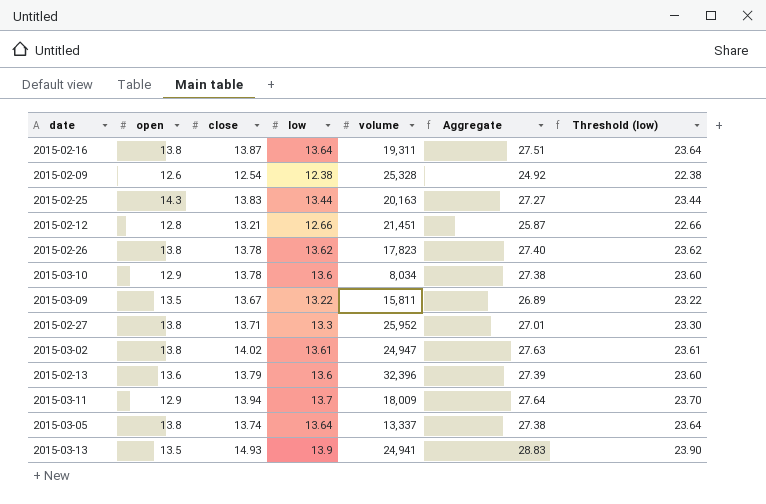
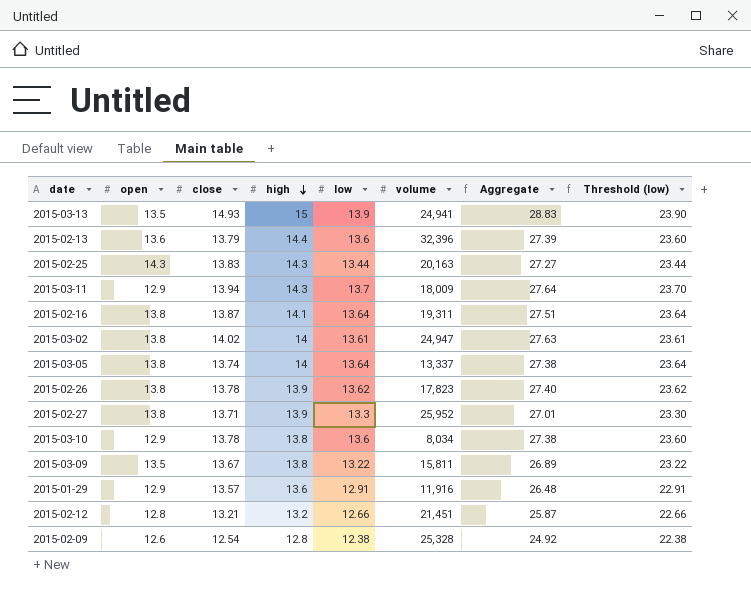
row order: none -> high descending
column high | position: none -> 4
row 2015-01-29: none -> 12.9 | 13.57 | 13.6 | 12.91 | 11,916 | 26.48 | 22.91

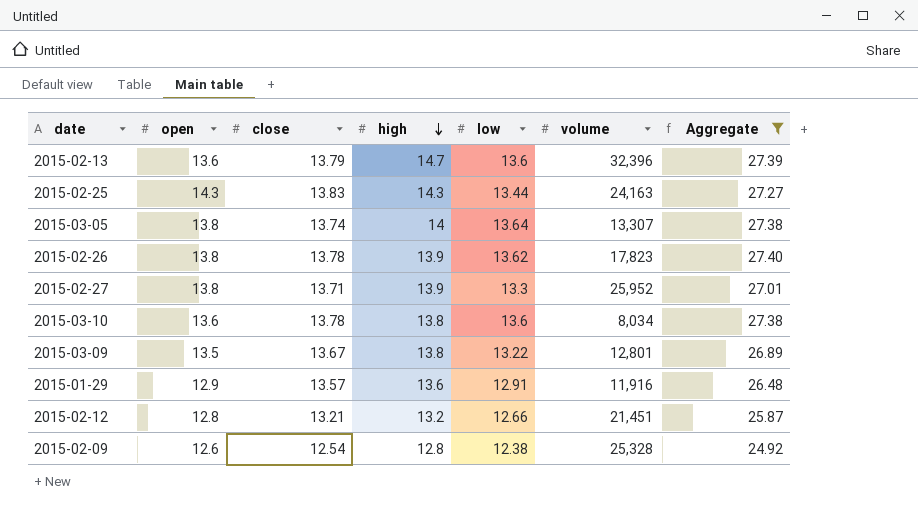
filter: none -> Aggregate <= 27.40
column Threshold (low) | formula: [low] + 10 -> none
2015-02-13 | high: 14.4 -> 14.7
2015-02-25 | volume: 20,163 -> 24,163
2015-03-05 | volume: 13,337 -> 13,307
2015-03-10 | open: 12.9 -> 13.6
2015-03-09 | volume: 15,811 -> 12,801

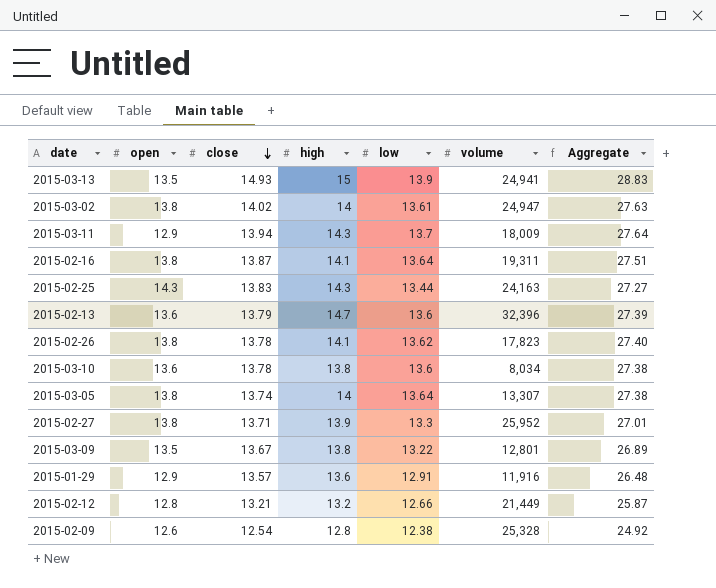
filter: Aggregate <= 27.40 -> none
row order: high descending -> close descending
2015-02-26 | high: 13.9 -> 14.1
2015-02-12 | volume: 21,451 -> 21,449

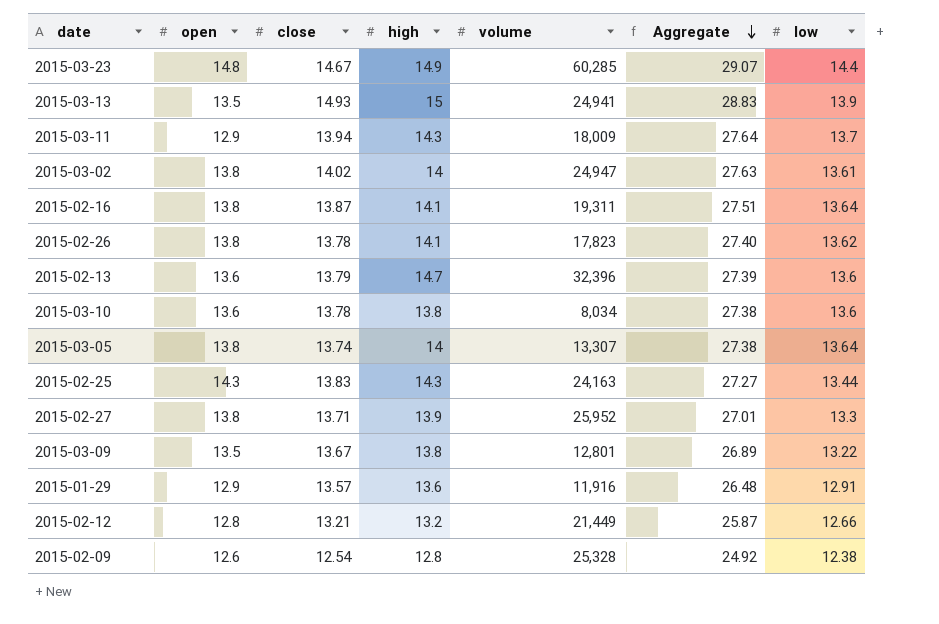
row order: close descending -> Aggregate descending
column low | position: 5 -> 7
row 2015-03-23: none -> 14.8 | 14.67 | 14.9 | 60,285 | 29.07 | 14.4

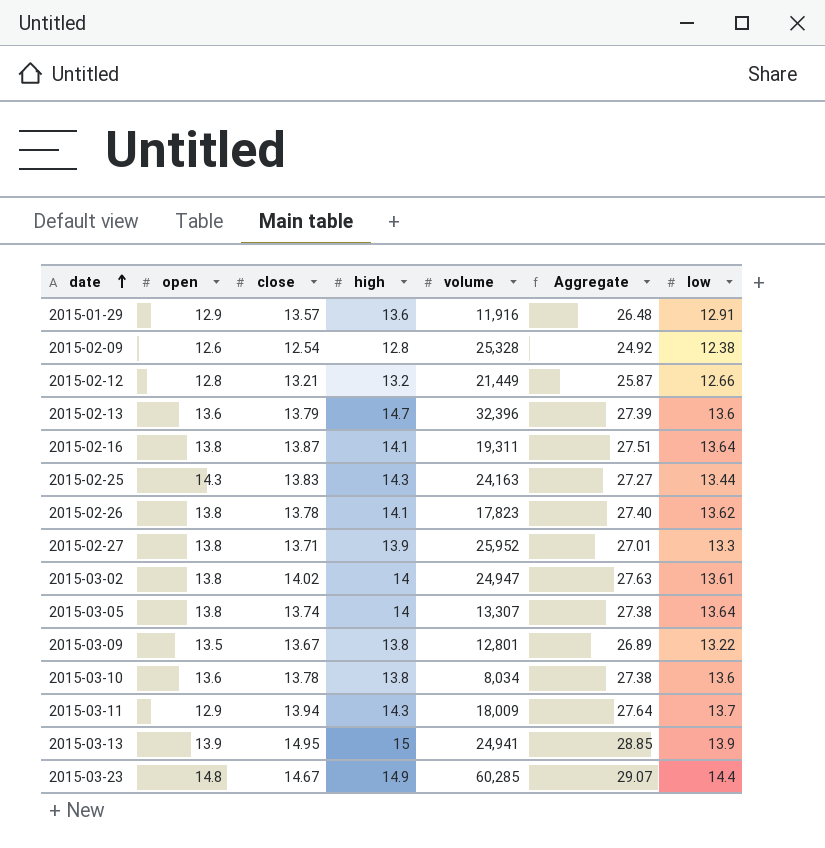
row order: Aggregate descending -> date ascending
2015-03-13 | open: 13.5 -> 13.9
2015-03-13 | close: 14.93 -> 14.95
2015-03-13 | Aggregate: 28.83 -> 28.85

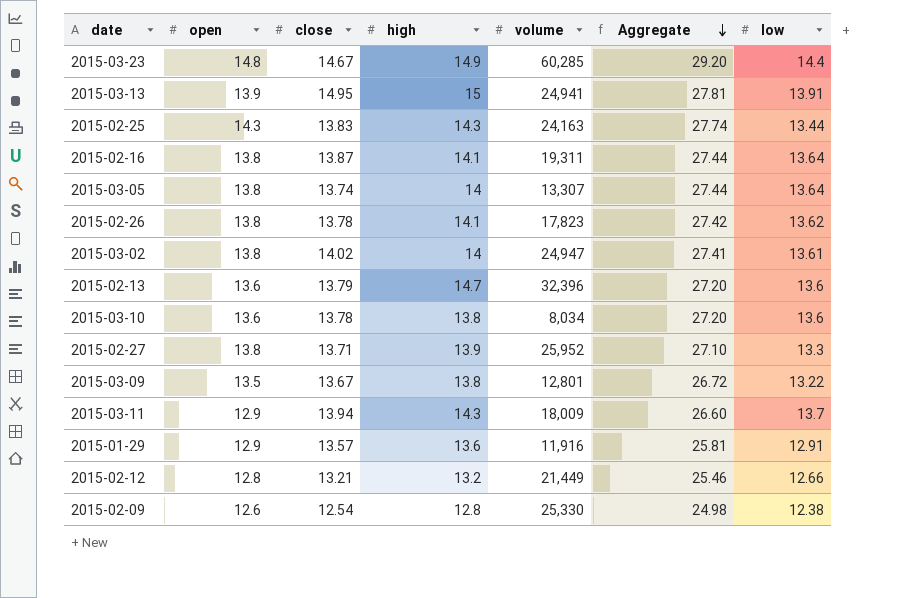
row order: date ascending -> Aggregate descending
column Aggregate | formula: [close] + [low] -> [open] + [low]
2015-03-13 | low: 13.9 -> 13.91
2015-02-09 | volume: 25,328 -> 25,330

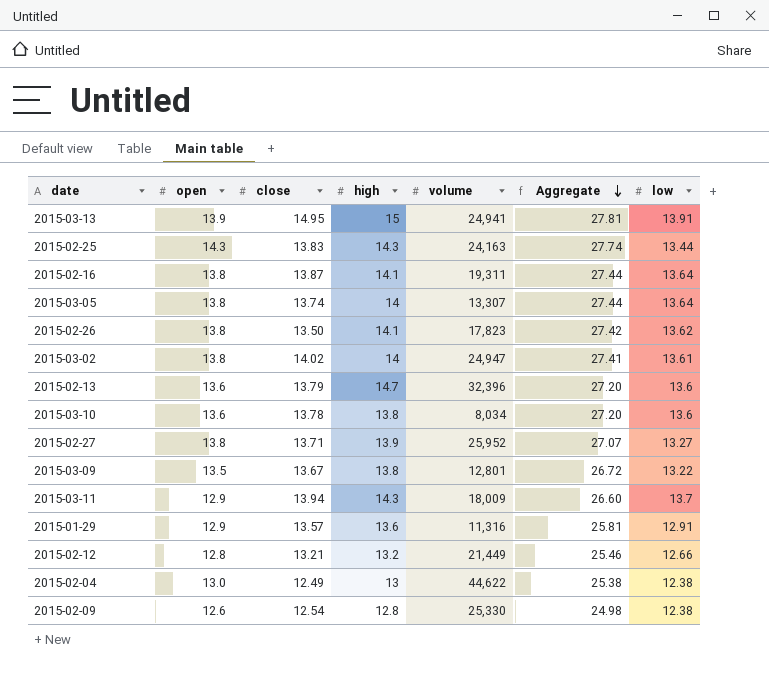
row 2015-03-23: 14.8 | 14.67 | 14.9 | 60,285 | 29.20 | 14.4 -> none
2015-02-26 | close: 13.78 -> 13.50
2015-02-27 | Aggregate: 27.10 -> 27.07
2015-02-27 | low: 13.3 -> 13.27
2015-01-29 | volume: 11,916 -> 11,316
row 2015-02-04: none -> 13.0 | 12.49 | 13 | 44,622 | 25.38 | 12.38

